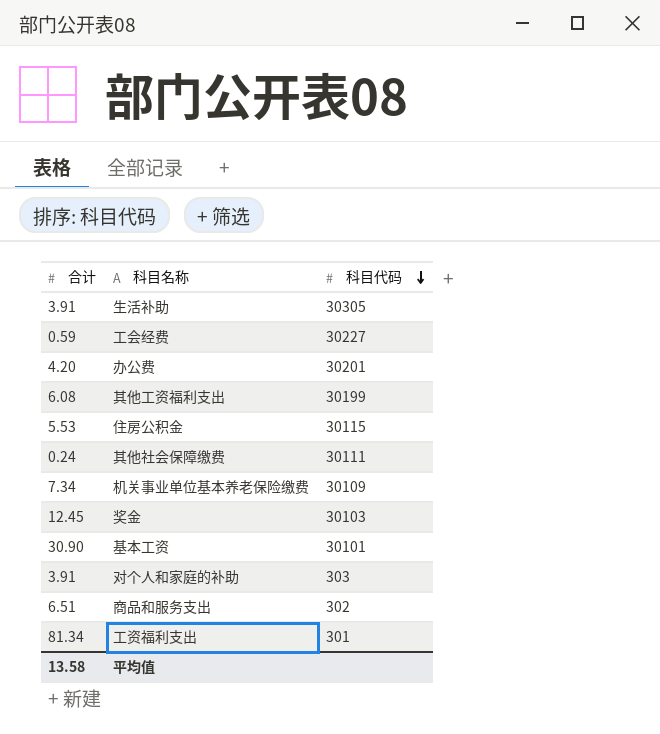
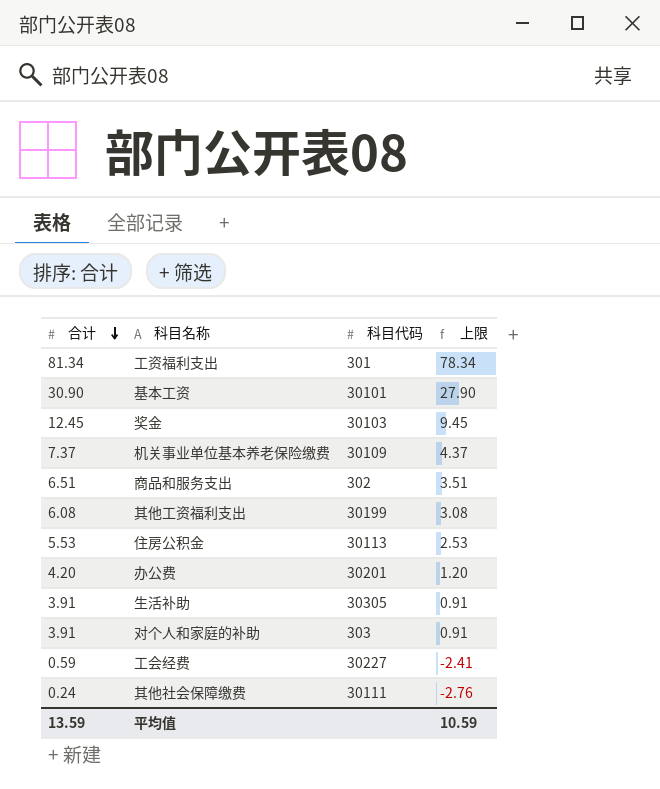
row order: 科目代码 descending -> 合计 descending
column 上限 | formula: none -> [合计] - 3
机关事业单位基本养老保险缴费 | 合计: 7.34 -> 7.37
住房公积金 | 科目代码: 30115 -> 30113
平均值 | 合计: 13.58 -> 13.59

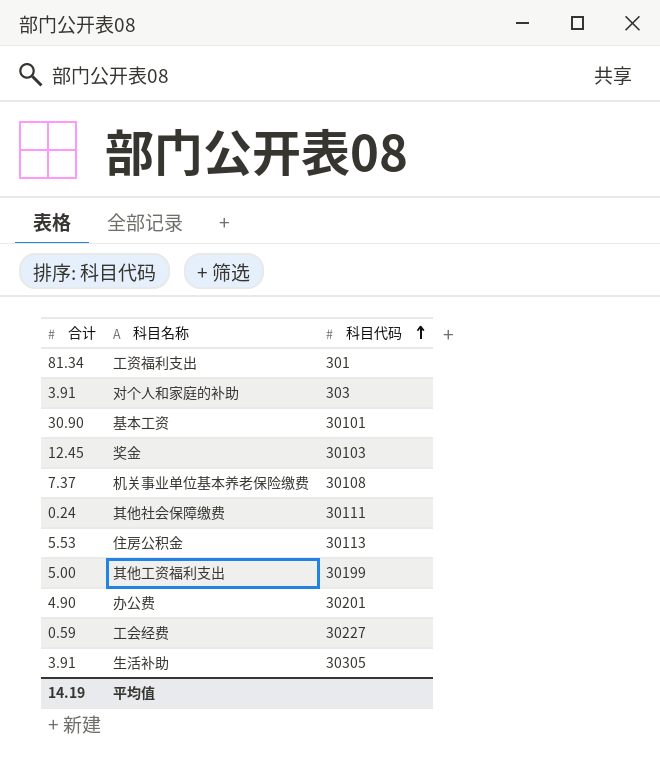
row order: 合计 descending -> 科目代码 ascending
column 上限 | formula: [合计] - 3 -> none
row 商品和服务支出: 6.51 | 302 | 3.51 -> none
机关事业单位基本养老保险缴费 | 科目代码: 30109 -> 30108
其他工资福利支出 | 合计: 6.08 -> 5.00
办公费 | 合计: 4.20 -> 4.90
平均值 | 合计: 13.59 -> 14.19

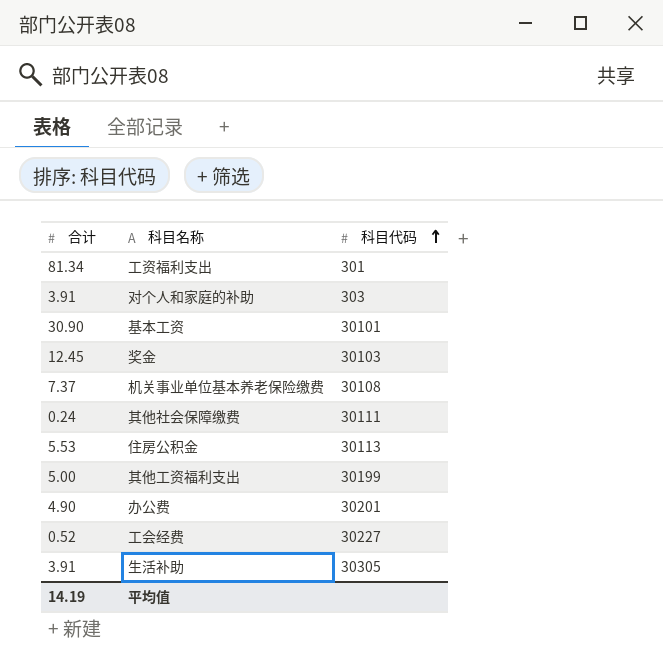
工会经费 | 合计: 0.59 -> 0.52

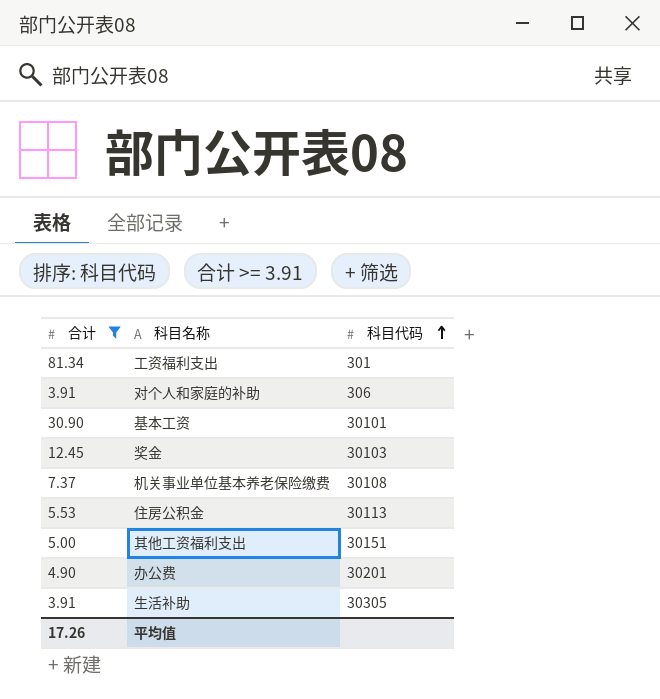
filter: none -> 合计 >= 3.91
对个人和家庭的补助 | 科目代码: 303 -> 306
其他工资福利支出 | 科目代码: 30199 -> 30151
平均值 | 合计: 14.19 -> 17.26

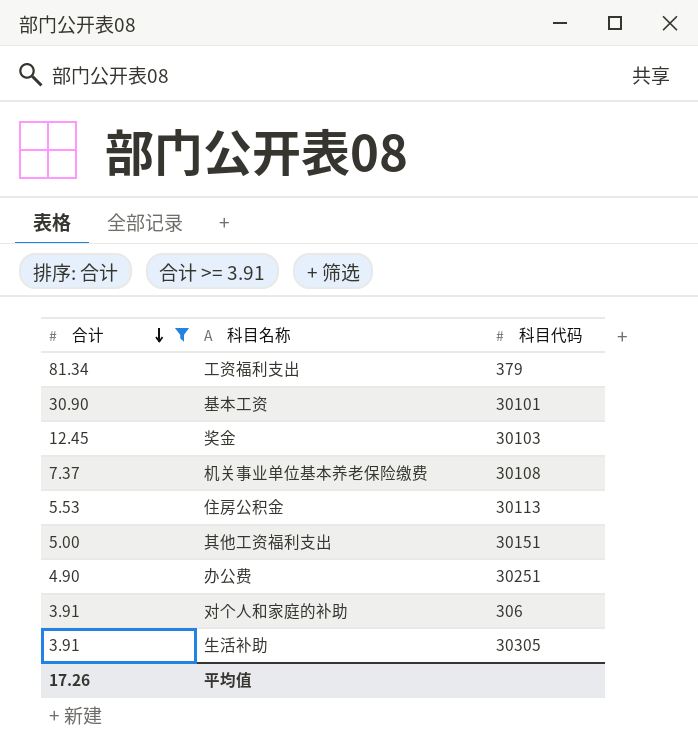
row order: 科目代码 ascending -> 合计 descending
工资福利支出 | 科目代码: 301 -> 379
办公费 | 科目代码: 30201 -> 30251

